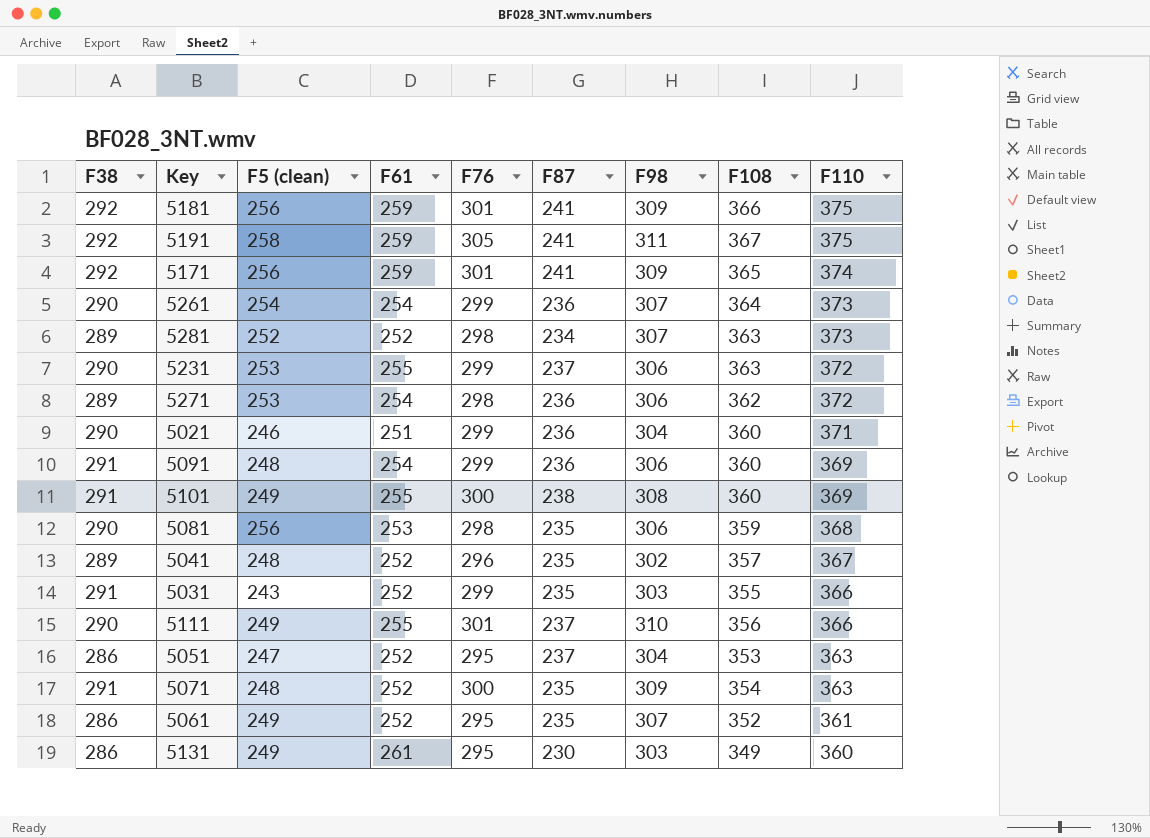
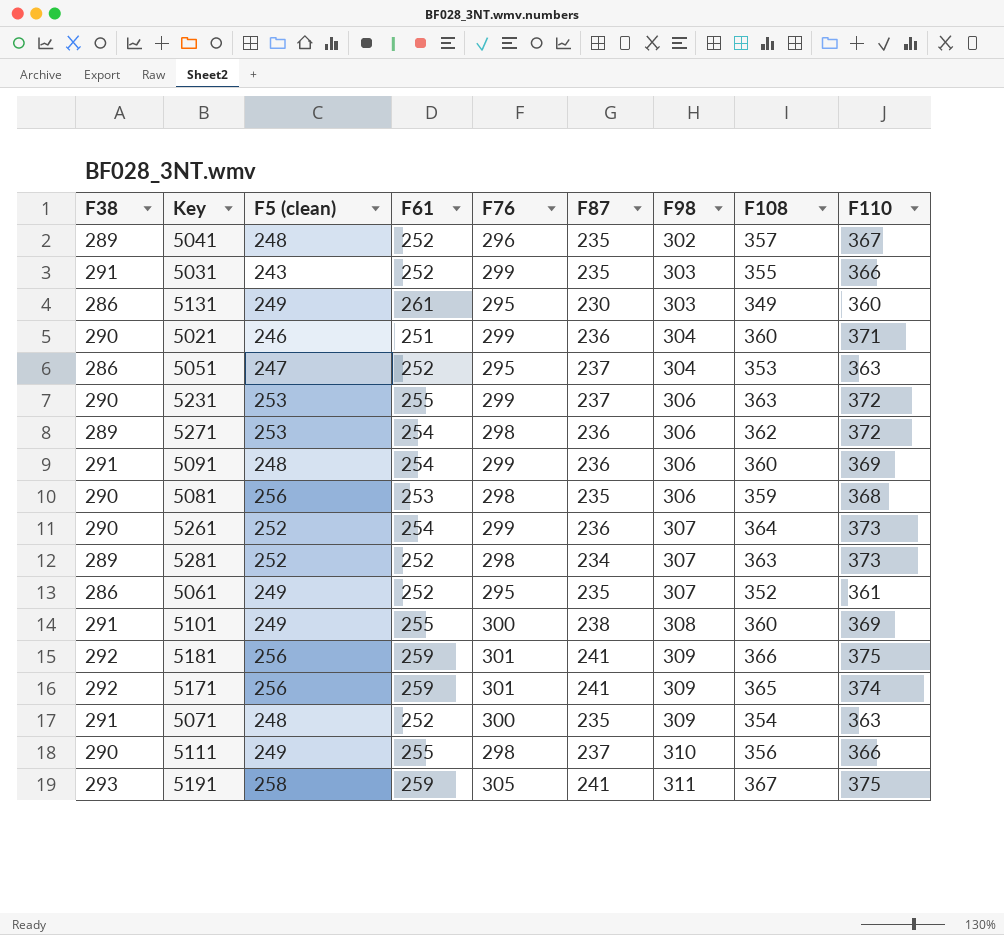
row order: F110 descending -> F98 ascending
5261 | F5 (clean): 254 -> 252
5111 | F76: 301 -> 298
5191 | F38: 292 -> 293

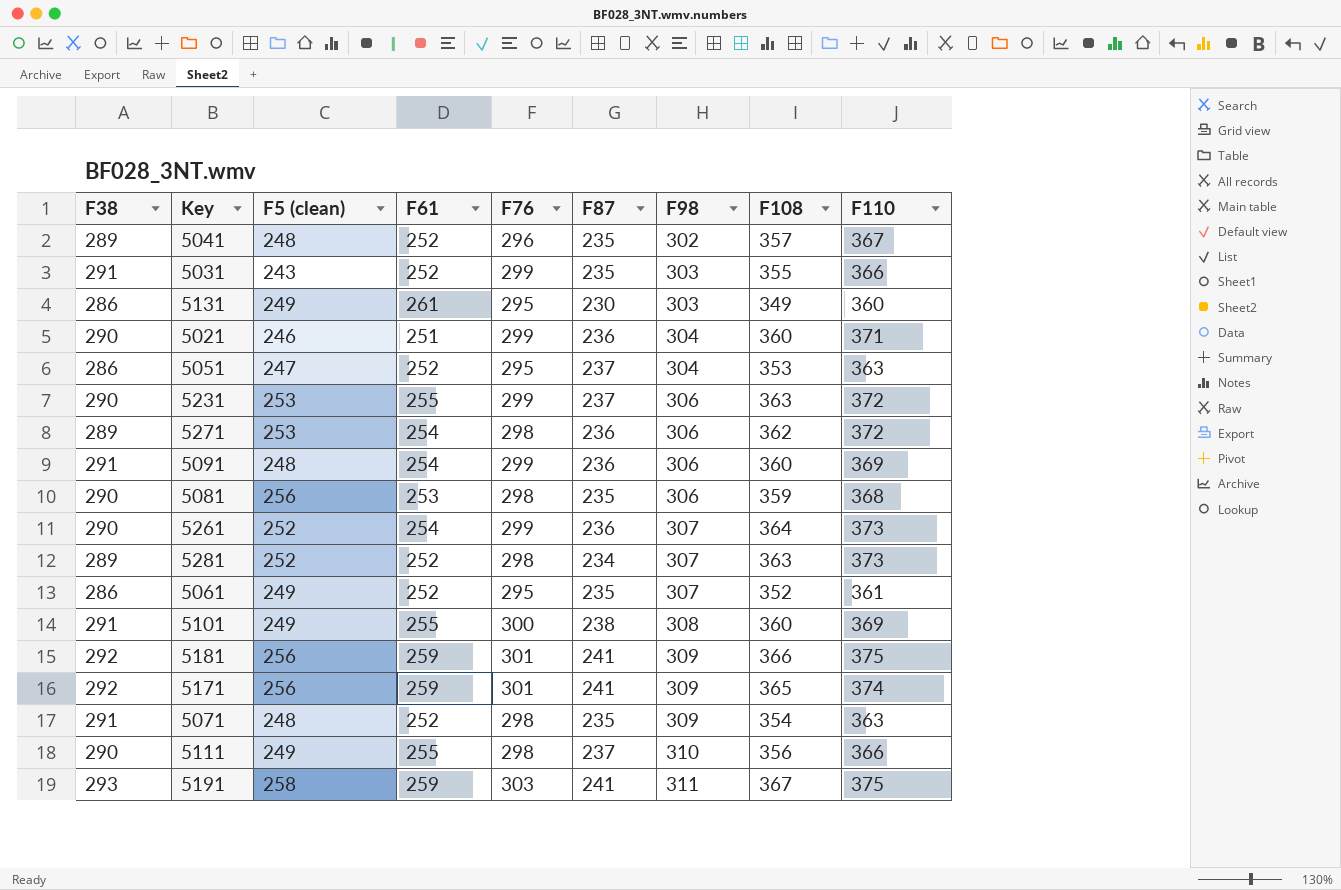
5071 | F76: 300 -> 298
5191 | F76: 305 -> 303

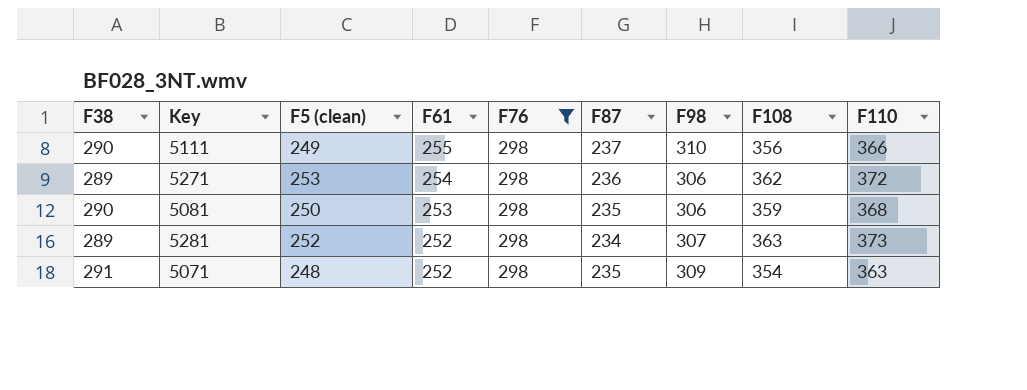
filter: none -> F76 = 298
row order: F98 ascending -> F61 descending
5081 | F5 (clean): 256 -> 250

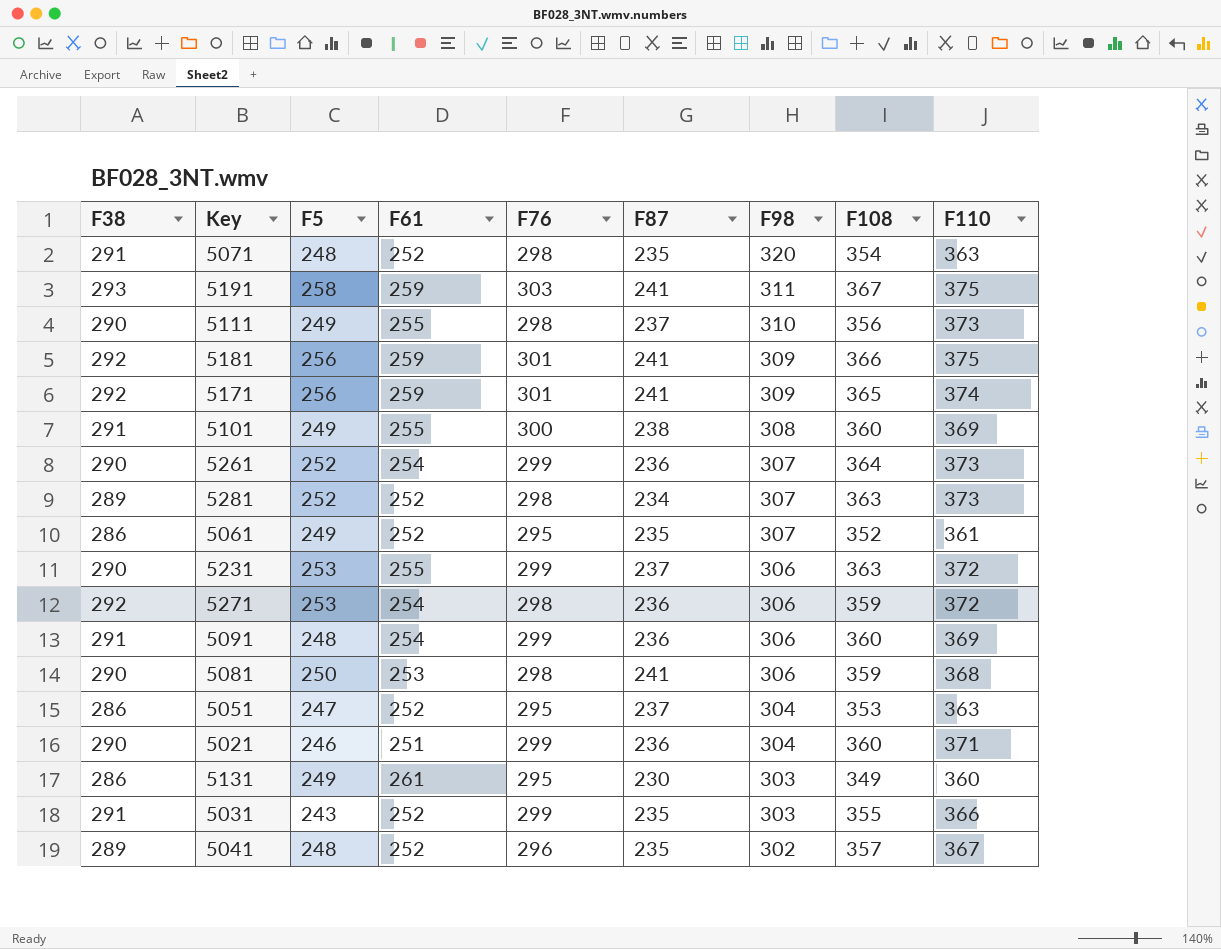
filter: F76 = 298 -> none
row order: F61 descending -> F98 descending
column name: F5 (clean) -> F5
5071 | F98: 309 -> 320
5111 | F110: 366 -> 373
5271 | F38: 289 -> 292
5271 | F108: 362 -> 359
5081 | F87: 235 -> 241

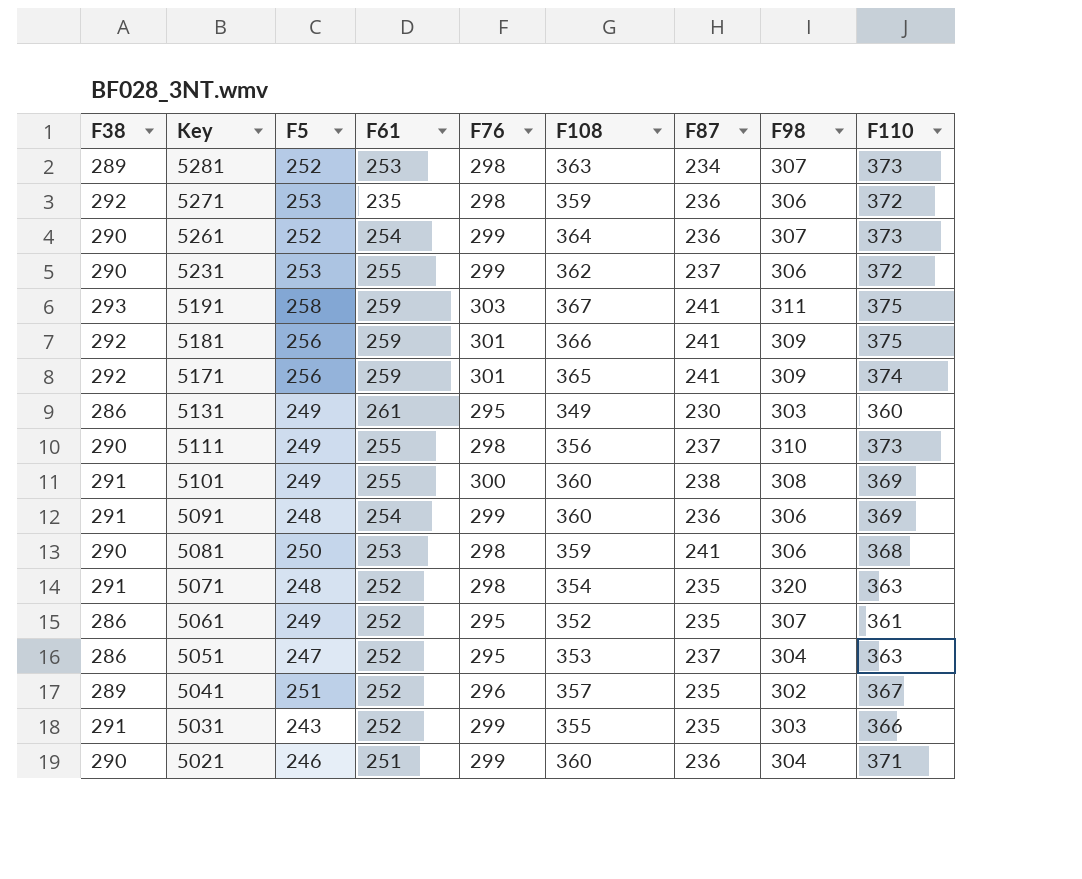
row order: F98 descending -> Key descending
column F108 | position: 8 -> 6
5281 | F61: 252 -> 253
5271 | F61: 254 -> 235
5231 | F108: 363 -> 362
5041 | F5: 248 -> 251

